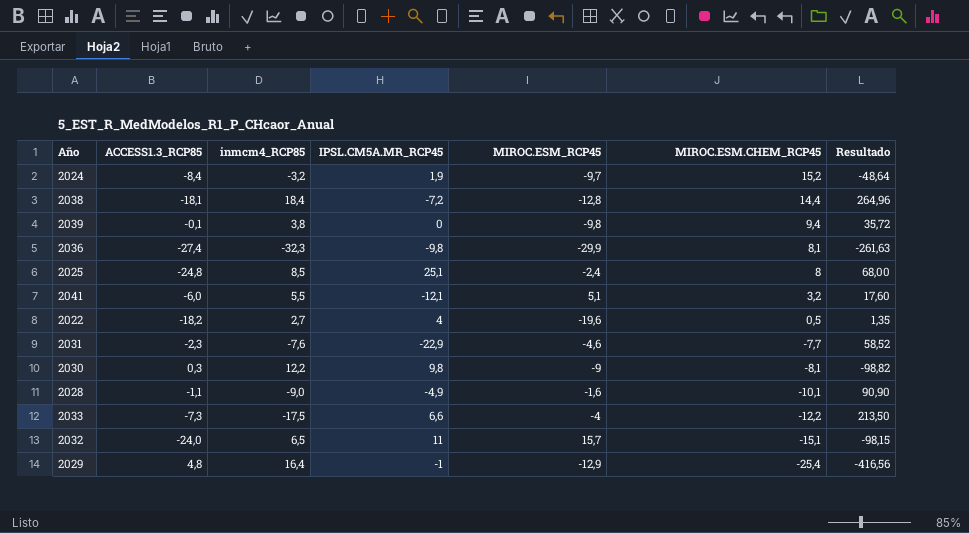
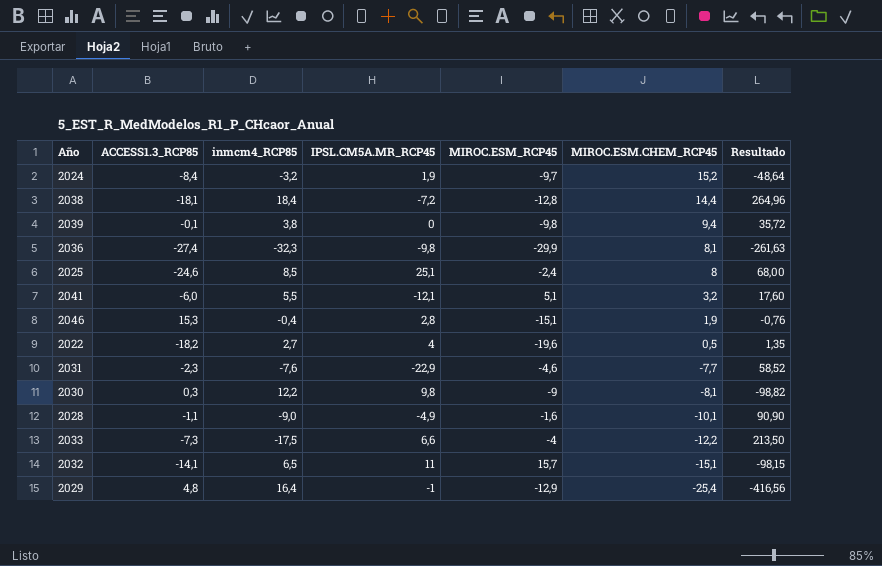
2025 | ACCESS1.3_RCP85: -24,8 -> -24,6
row 2046: none -> 15,3 | -0,4 | 2,8 | -15,1 | 1,9 | -0,76
2032 | ACCESS1.3_RCP85: -24,0 -> -14,1

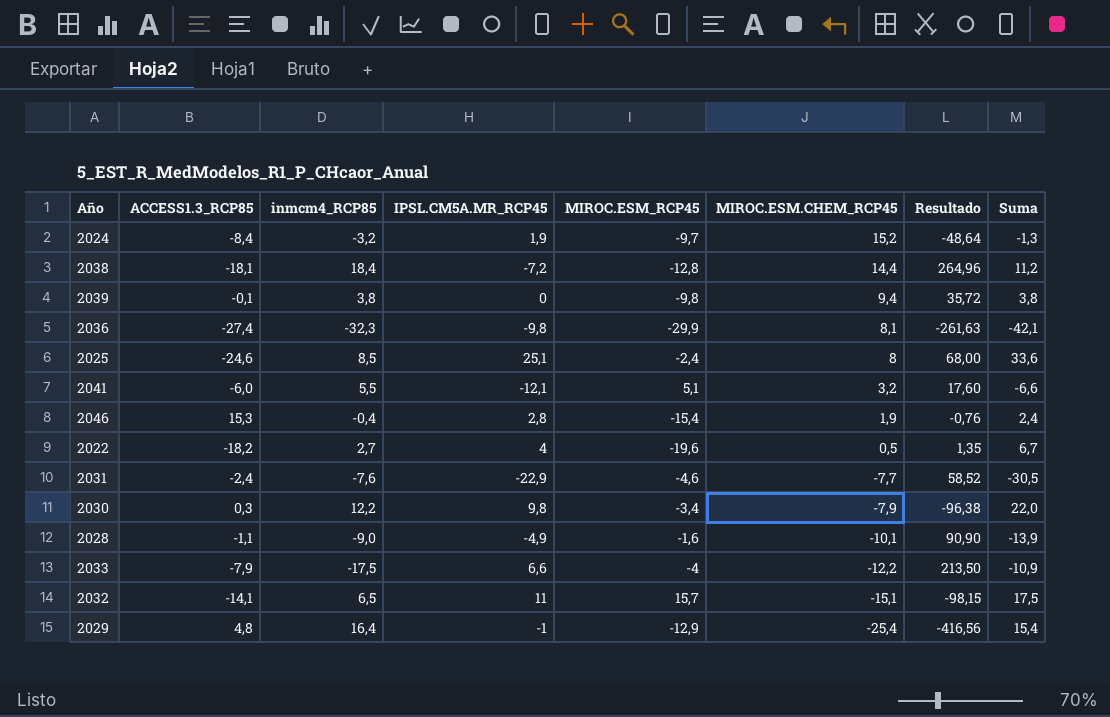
column Suma | formula: none -> [inmcm4_RCP85] + [IPSL.CM5A.MR_RCP45]
2046 | MIROC.ESM_RCP45: -15,1 -> -15,4
2031 | ACCESS1.3_RCP85: -2,3 -> -2,4
2030 | MIROC.ESM_RCP45: -9 -> -3,4
2030 | MIROC.ESM.CHEM_RCP45: -8,1 -> -7,9
2030 | Resultado: -98,82 -> -96,38
2033 | ACCESS1.3_RCP85: -7,3 -> -7,9

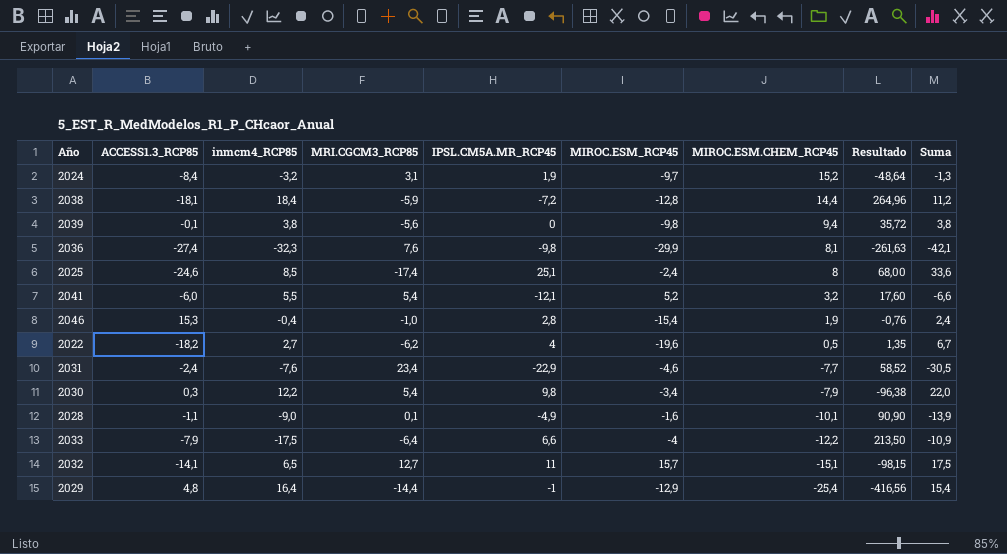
column MRI.CGCM3_RCP85 | position: none -> 4
2041 | MIROC.ESM_RCP45: 5,1 -> 5,2

